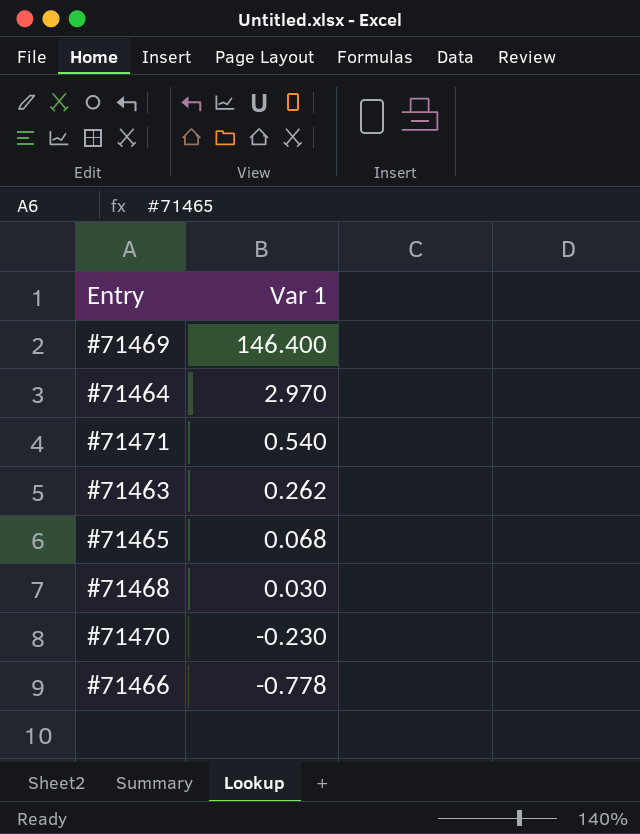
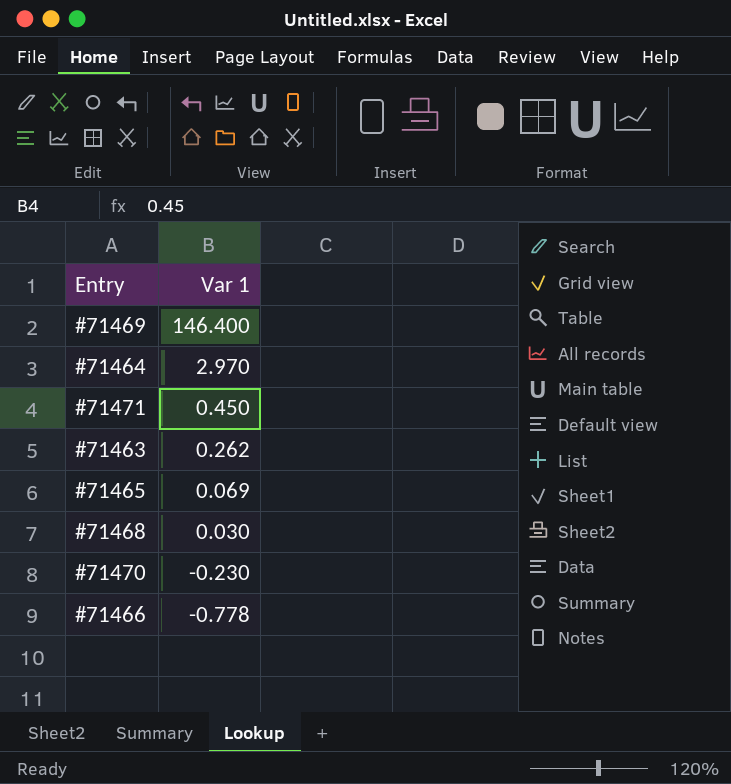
#71471 | Var 1: 0.540 -> 0.450
#71465 | Var 1: 0.068 -> 0.069

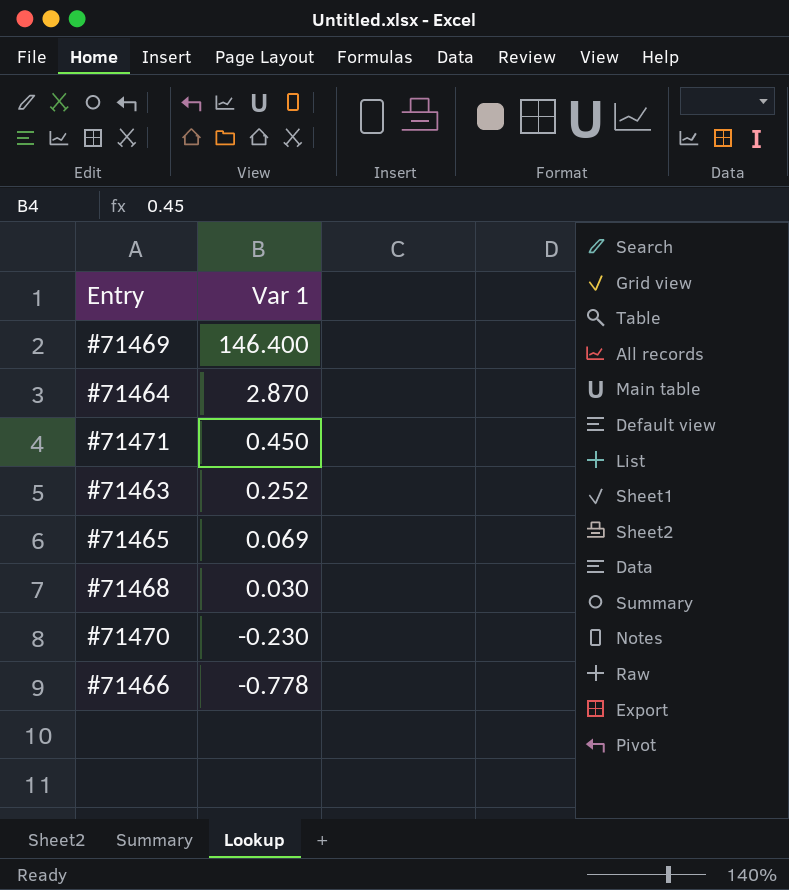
#71464 | Var 1: 2.970 -> 2.870
#71463 | Var 1: 0.262 -> 0.252

